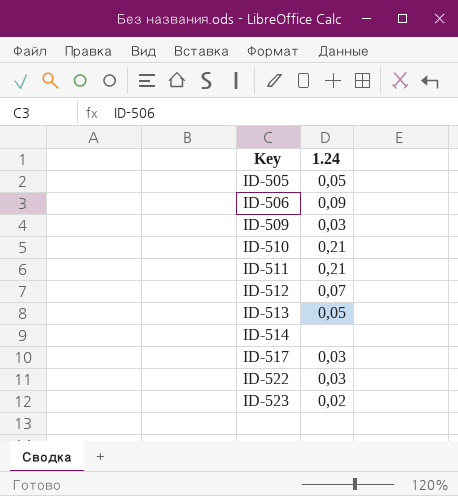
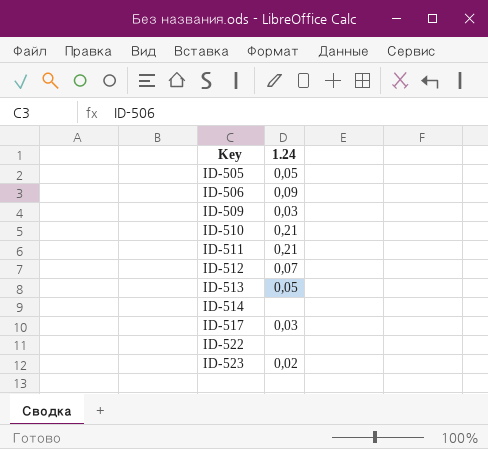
ID-522 | 1.24: 0,03 -> none

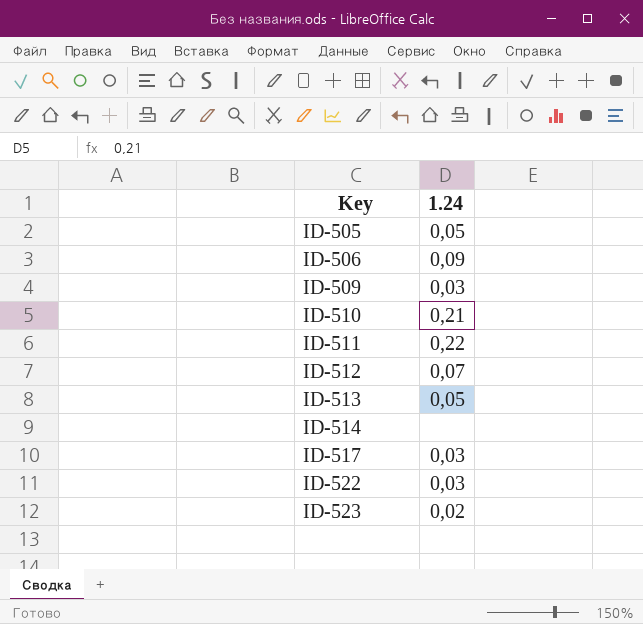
ID-511 | 1.24: 0,21 -> 0,22
ID-522 | 1.24: none -> 0,03

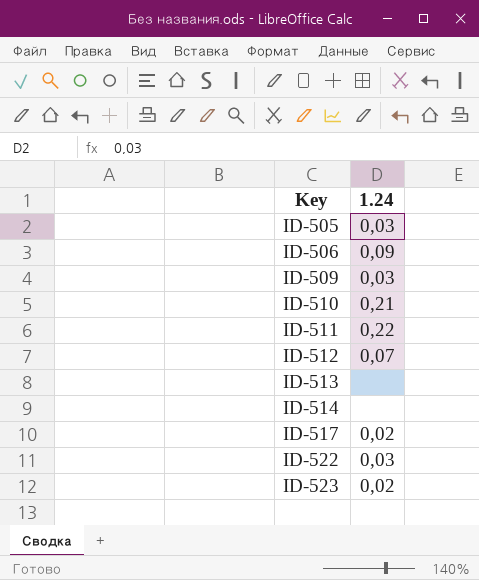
ID-505 | 1.24: 0,05 -> 0,03
ID-513 | 1.24: 0,05 -> none
ID-517 | 1.24: 0,03 -> 0,02

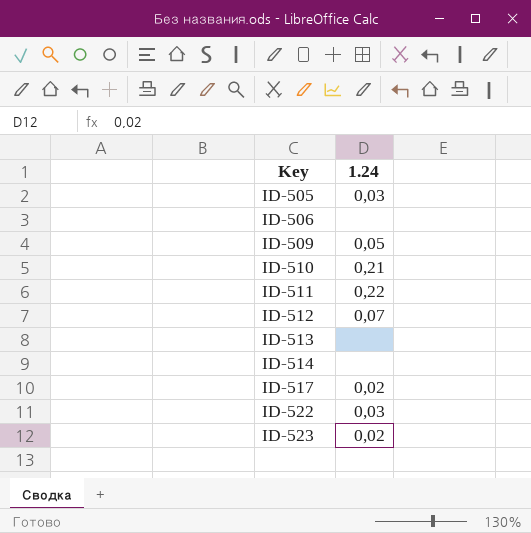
ID-506 | 1.24: 0,09 -> none
ID-509 | 1.24: 0,03 -> 0,05

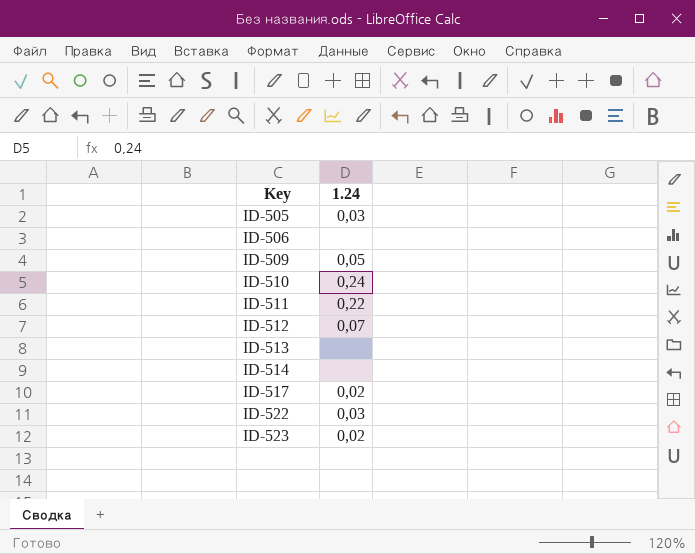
ID-510 | 1.24: 0,21 -> 0,24

